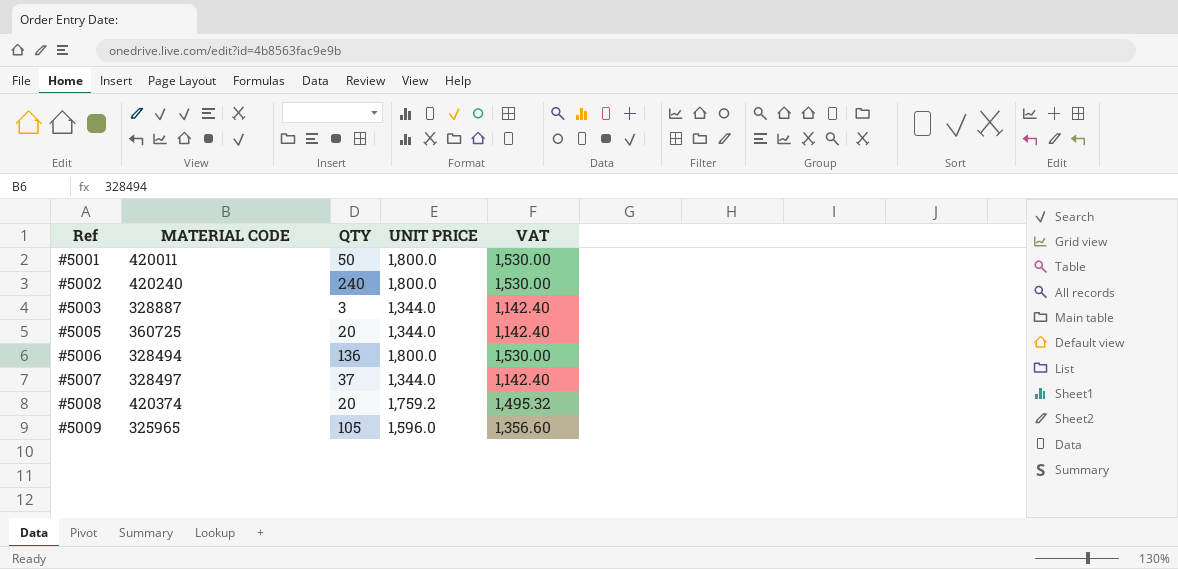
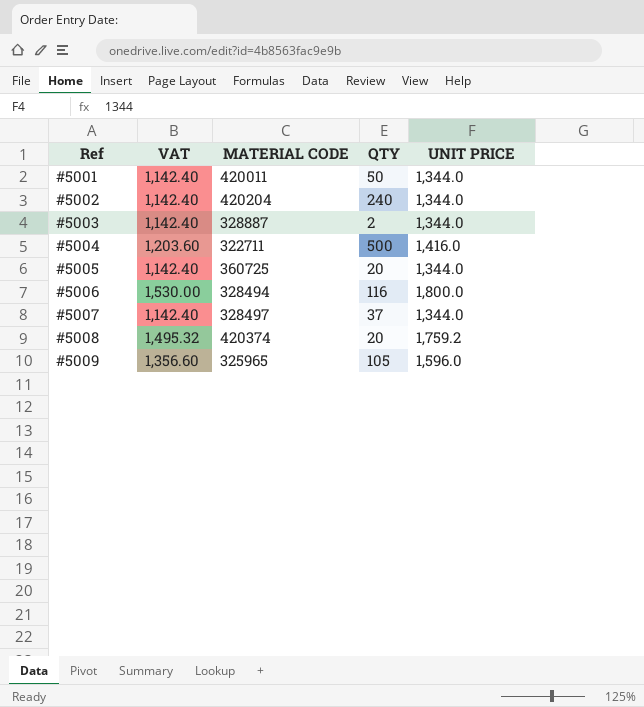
column VAT | position: 5 -> 2
#5001 | VAT: 1,530.00 -> 1,142.40
#5001 | UNIT PRICE: 1,800.0 -> 1,344.0
#5002 | VAT: 1,530.00 -> 1,142.40
#5002 | MATERIAL CODE: 420240 -> 420204
#5002 | UNIT PRICE: 1,800.0 -> 1,344.0
#5003 | QTY: 3 -> 2
row #5004: none -> 1,203.60 | 322711 | 500 | 1,416.0
#5006 | QTY: 136 -> 116

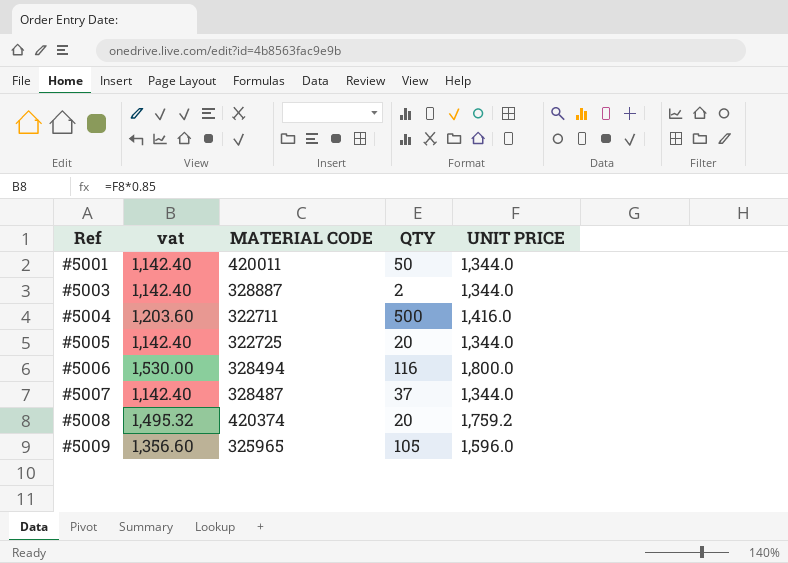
column name: VAT -> vat
row #5002: 1,142.40 | 420204 | 240 | 1,344.0 -> none
#5005 | MATERIAL CODE: 360725 -> 322725
#5007 | MATERIAL CODE: 328497 -> 328487

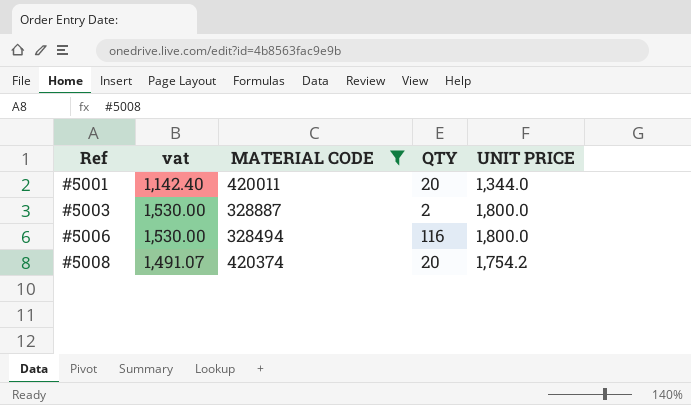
filter: none -> MATERIAL CODE >= 328494
#5001 | QTY: 50 -> 20
#5003 | vat: 1,142.40 -> 1,530.00
#5003 | UNIT PRICE: 1,344.0 -> 1,800.0
#5008 | vat: 1,495.32 -> 1,491.07
#5008 | UNIT PRICE: 1,759.2 -> 1,754.2

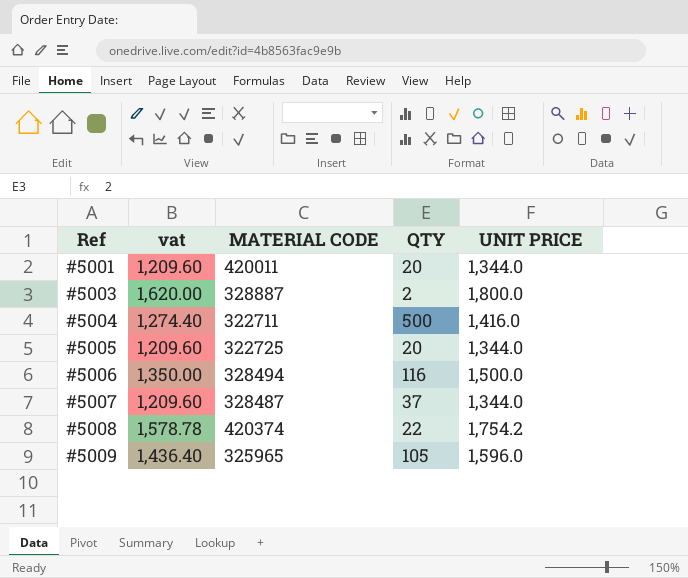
filter: MATERIAL CODE >= 328494 -> none
column vat | formula: [UNIT PRICE] * 0.85 -> [UNIT PRICE] * 0.9
#5006 | UNIT PRICE: 1,800.0 -> 1,500.0
#5008 | QTY: 20 -> 22

